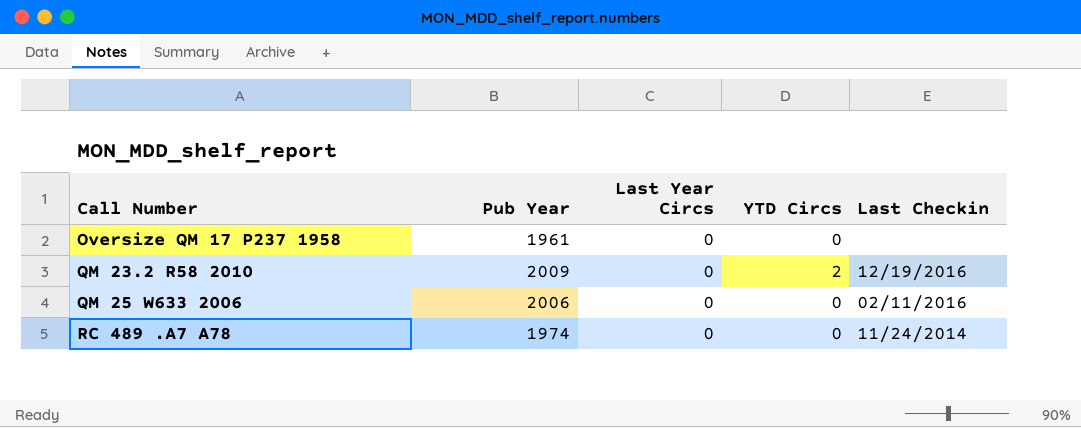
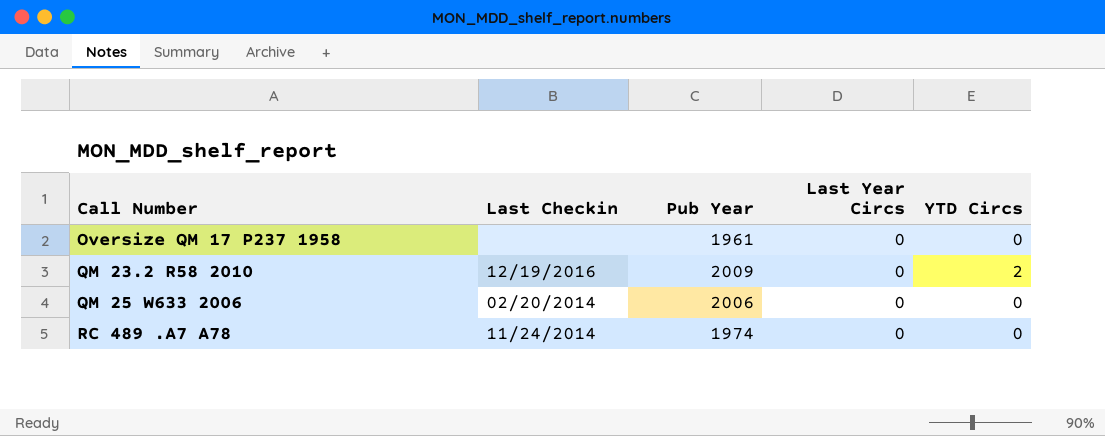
column Last Checkin | position: 5 -> 2
QM 25 W633 2006 | Last Checkin: 02/11/2016 -> 02/20/2014

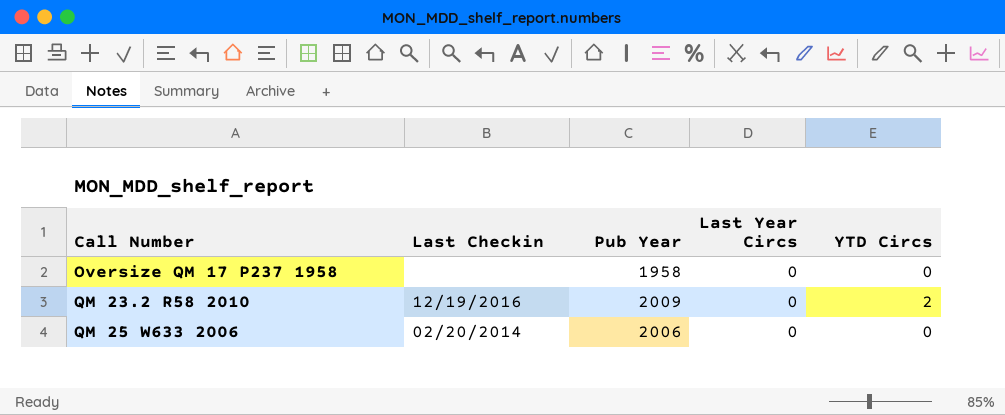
row RC 489 .A7 A78: 11/24/2014 | 1974 | 0 | 0 -> none
Oversize QM 17 P237 1958 | Pub Year: 1961 -> 1958

